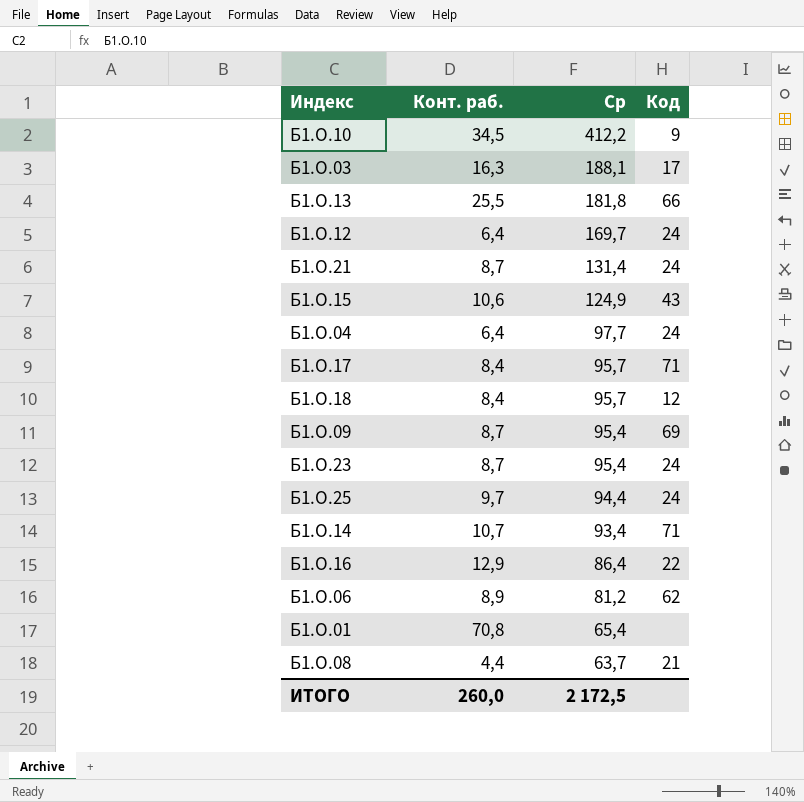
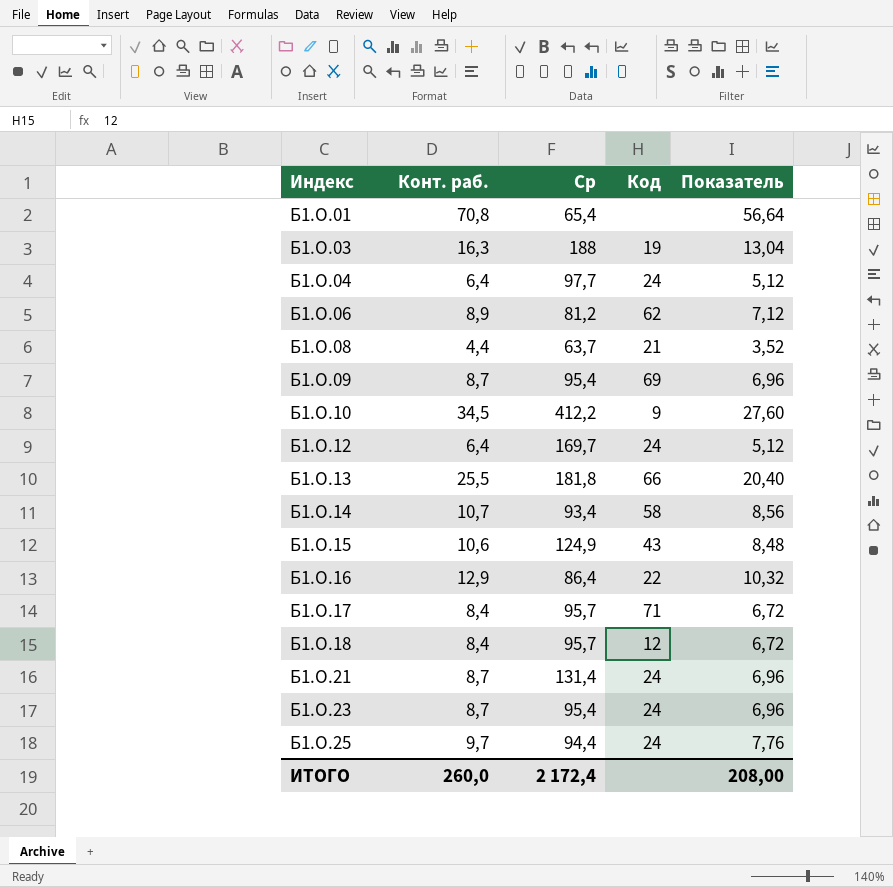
row order: Ср descending -> Индекс ascending
column Показатель | formula: none -> [Конт. раб.] * 0,8
Б1.О.03 | Ср: 188,1 -> 188
Б1.О.03 | Код: 17 -> 19
Б1.О.14 | Код: 71 -> 58
ИТОГО | Ср: 2 172,5 -> 2 172,4

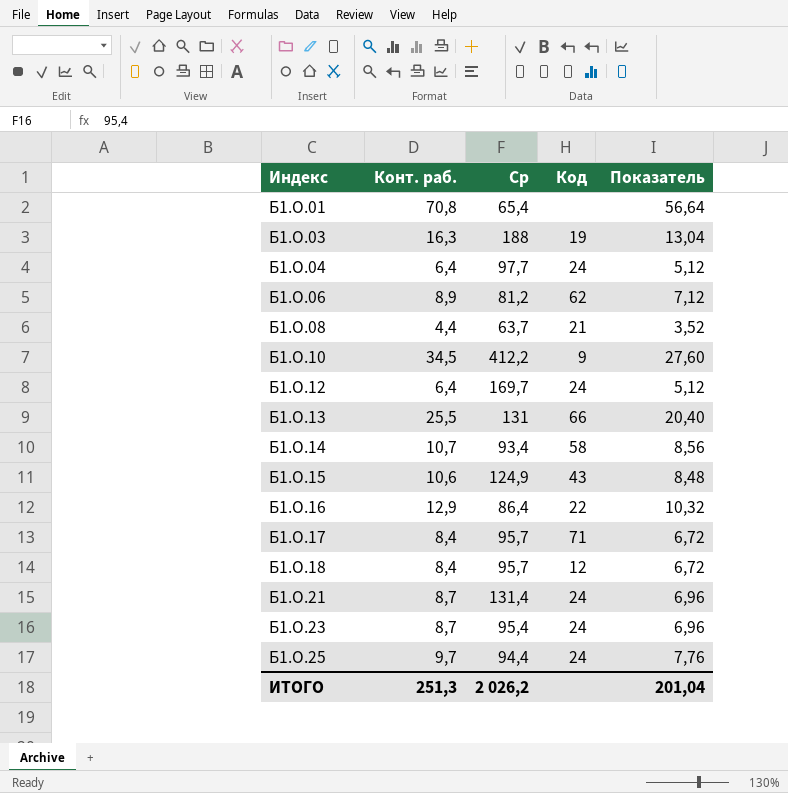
row Б1.О.09: 8,7 | 95,4 | 69 | 6,96 -> none
Б1.О.13 | Ср: 181,8 -> 131
ИТОГО | Конт. раб.: 260,0 -> 251,3
ИТОГО | Ср: 2 172,4 -> 2 026,2
ИТОГО | Показатель: 208,00 -> 201,04

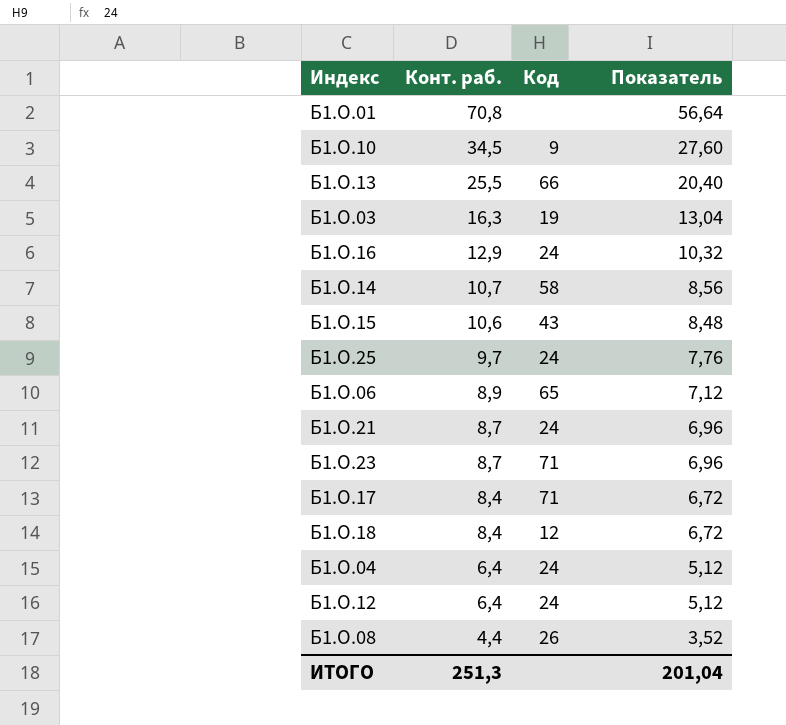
row order: Индекс ascending -> Конт. раб. descending
column Ср | position: 3 -> none
Б1.О.16 | Код: 22 -> 24
Б1.О.06 | Код: 62 -> 65
Б1.О.23 | Код: 24 -> 71
Б1.О.08 | Код: 21 -> 26

